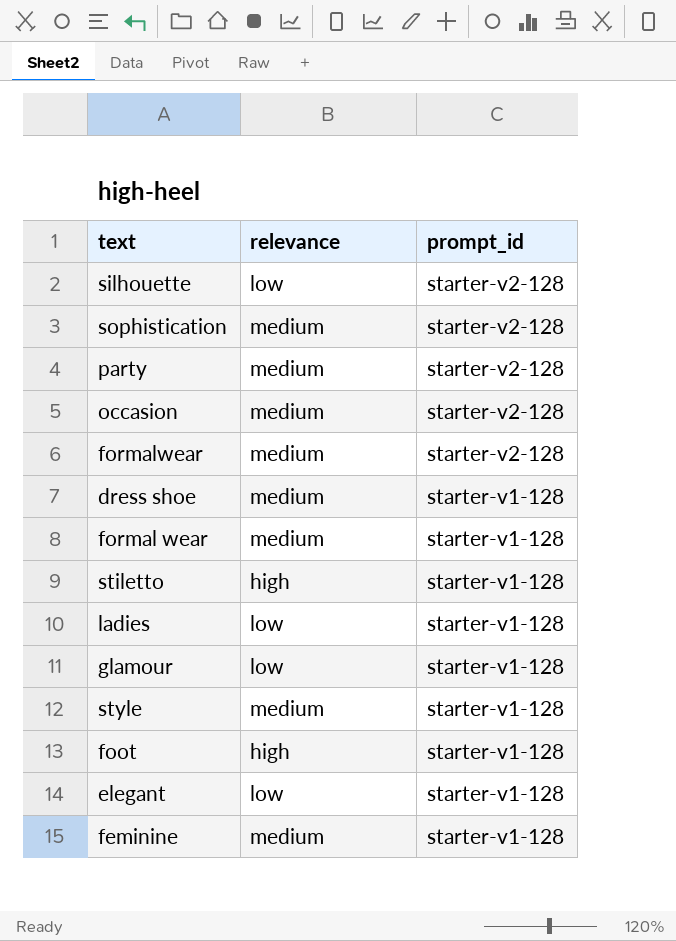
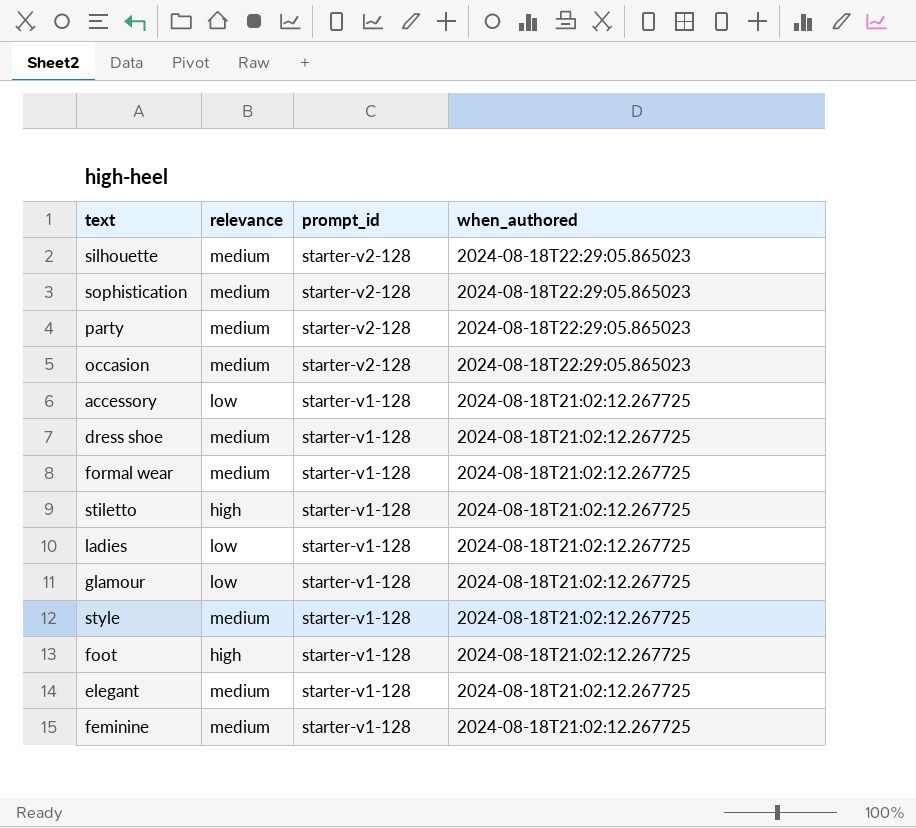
column when_authored | position: none -> 4
row formalwear: medium | starter-v2-128 -> none
silhouette | relevance: low -> medium
row accessory: none -> low | starter-v1-128 | 2024-08-18T21:02:12.267725
elegant | relevance: low -> medium

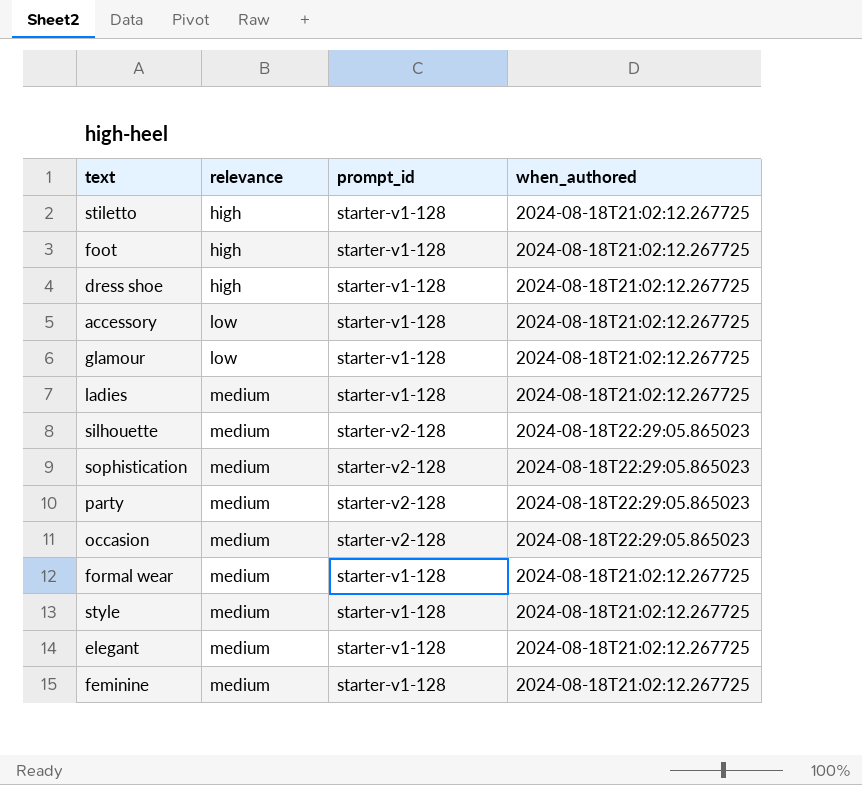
row order: prompt_id descending -> relevance ascending
dress shoe | relevance: medium -> high
ladies | relevance: low -> medium

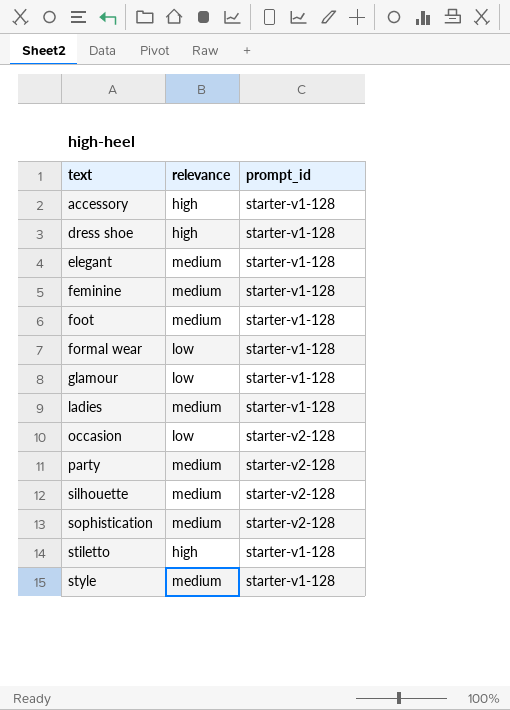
row order: relevance ascending -> text ascending
column when_authored | position: 4 -> none
accessory | relevance: low -> high
foot | relevance: high -> medium
formal wear | relevance: medium -> low
occasion | relevance: medium -> low

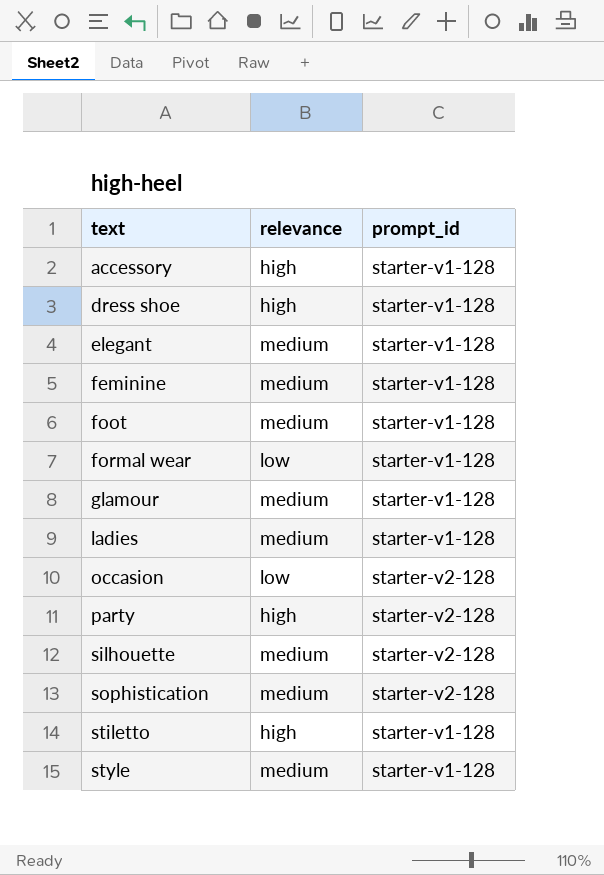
glamour | relevance: low -> medium
party | relevance: medium -> high

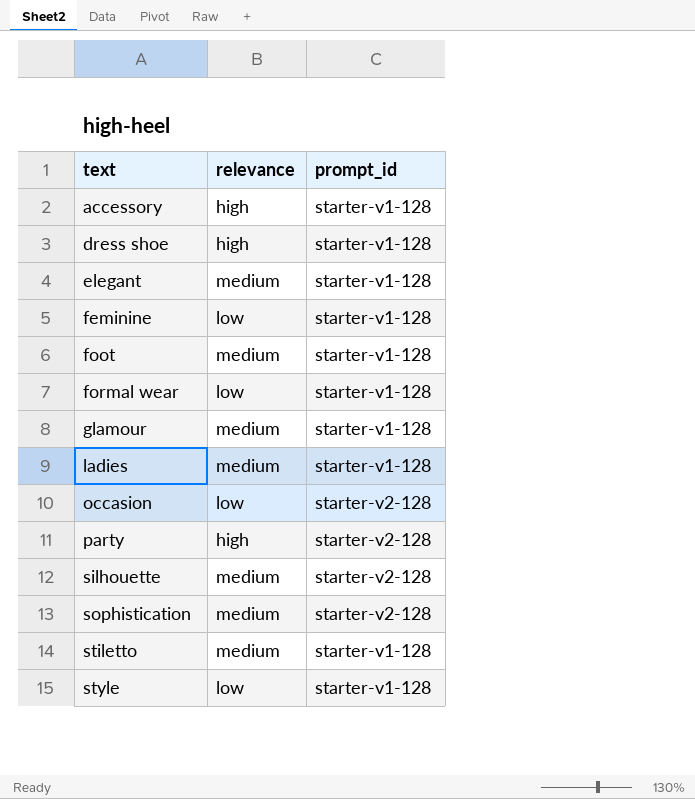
feminine | relevance: medium -> low
stiletto | relevance: high -> medium
style | relevance: medium -> low

